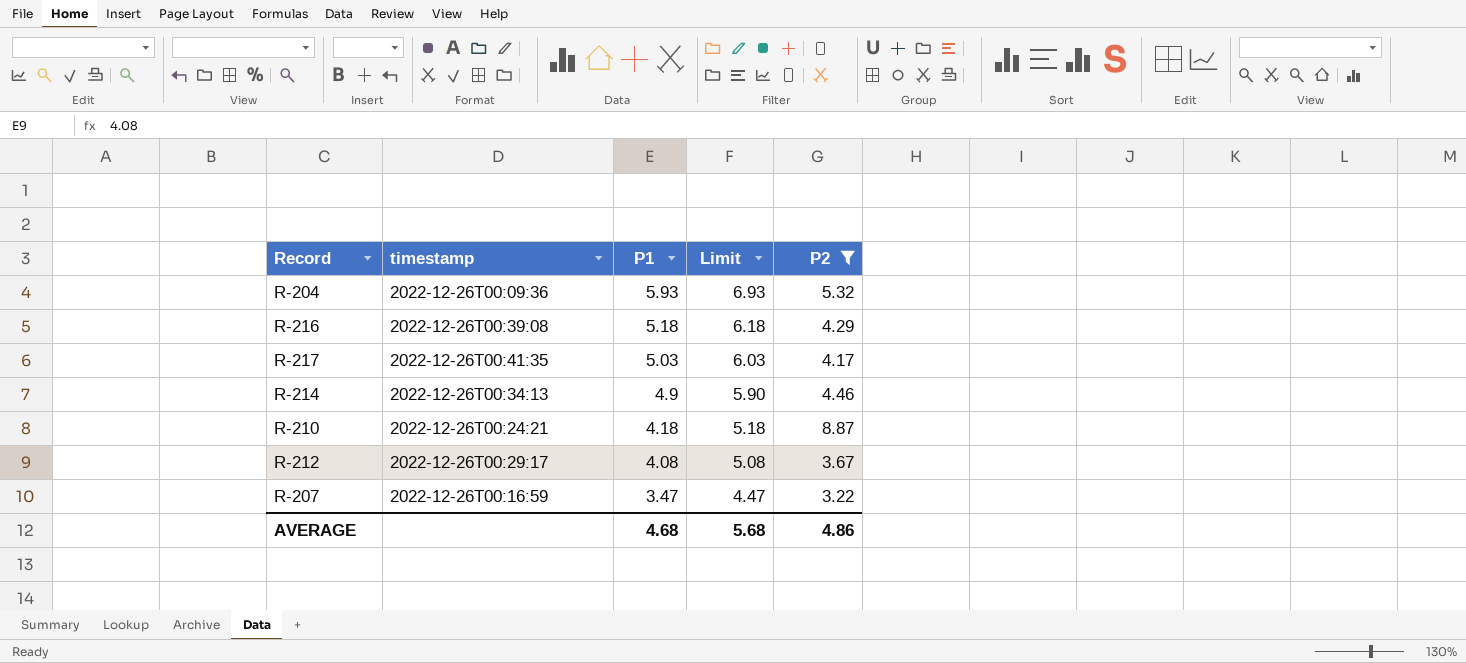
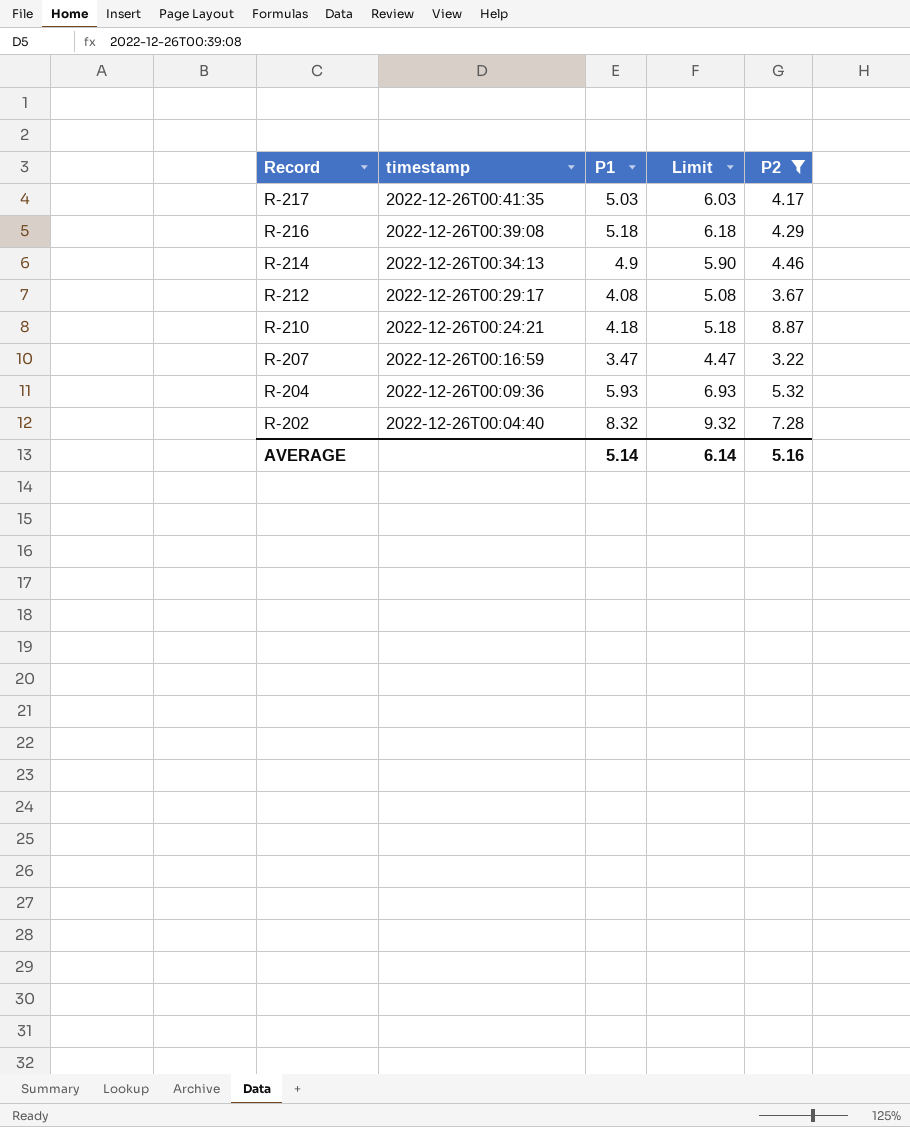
row order: P1 descending -> Record descending
row R-202: none -> 2022-12-26T00:04:40 | 8.32 | 9.32 | 7.28
AVERAGE | P1: 4.68 -> 5.14
AVERAGE | Limit: 5.68 -> 6.14
AVERAGE | P2: 4.86 -> 5.16

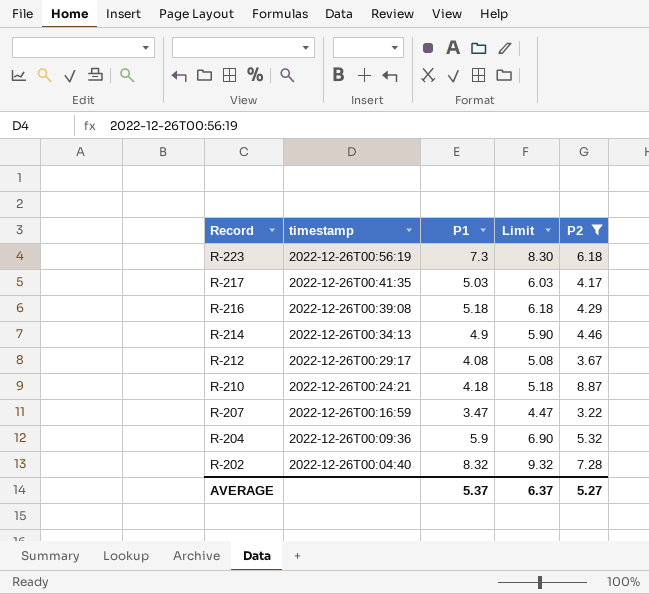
row R-223: none -> 2022-12-26T00:56:19 | 7.3 | 8.30 | 6.18
R-204 | P1: 5.93 -> 5.9
R-204 | Limit: 6.93 -> 6.90
AVERAGE | P1: 5.14 -> 5.37
AVERAGE | Limit: 6.14 -> 6.37
AVERAGE | P2: 5.16 -> 5.27

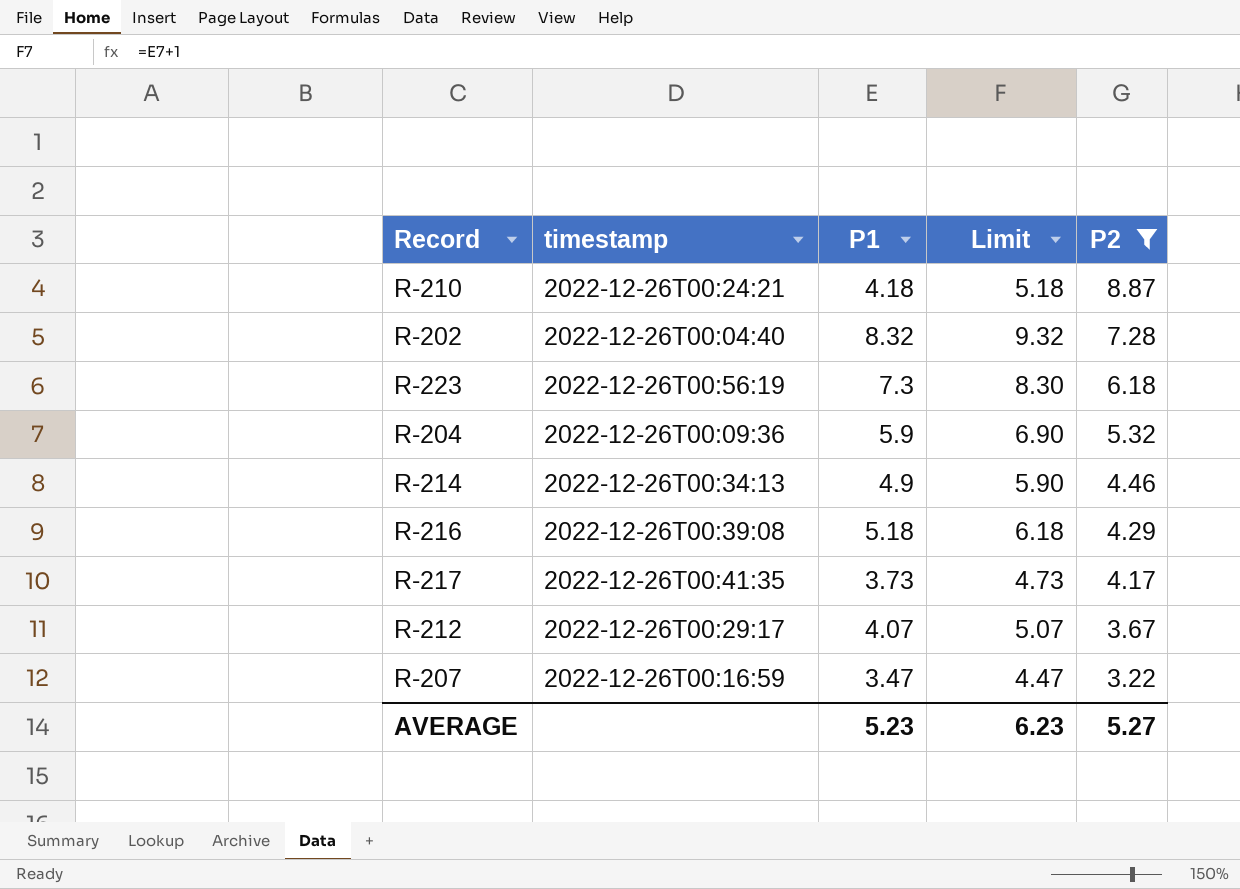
row order: Record descending -> P2 descending
R-217 | P1: 5.03 -> 3.73
R-217 | Limit: 6.03 -> 4.73
R-212 | P1: 4.08 -> 4.07
R-212 | Limit: 5.08 -> 5.07
AVERAGE | P1: 5.37 -> 5.23
AVERAGE | Limit: 6.37 -> 6.23

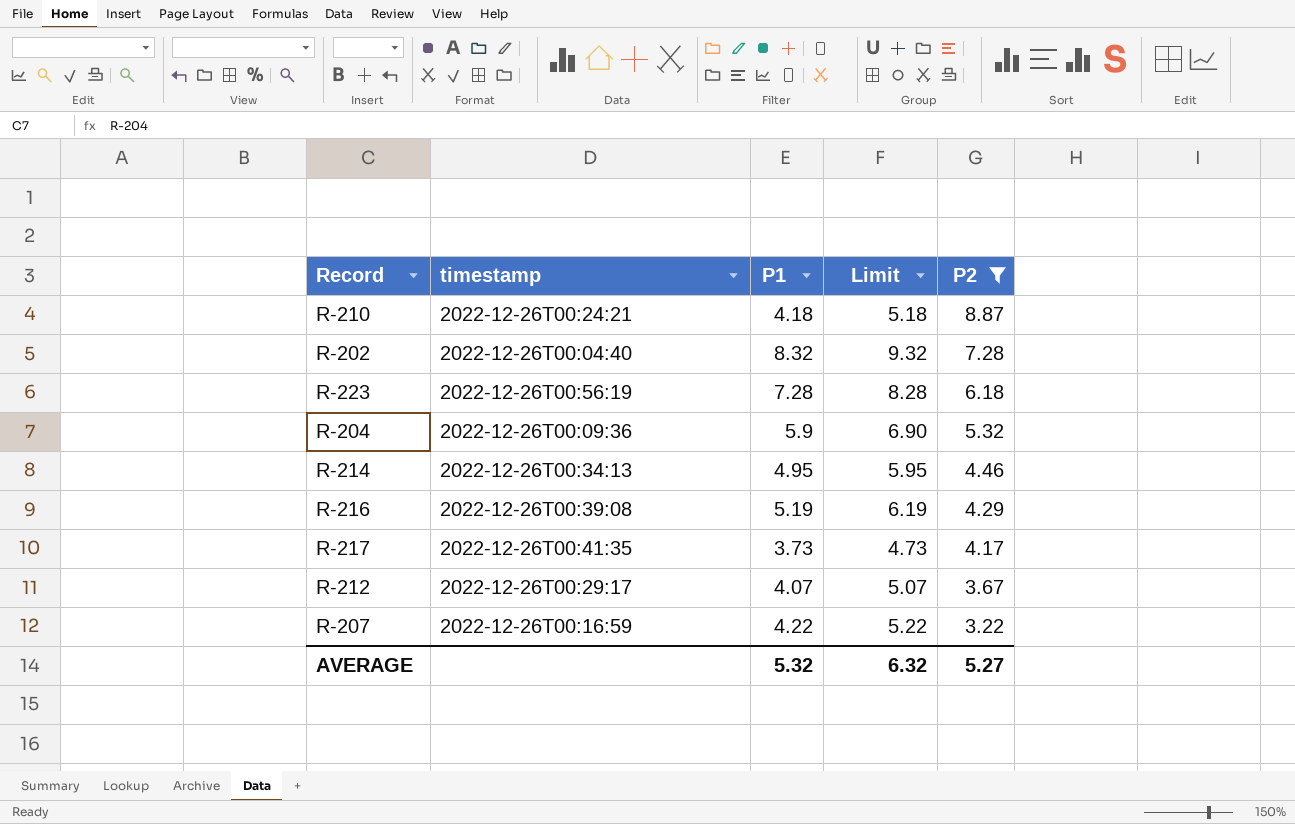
R-223 | P1: 7.3 -> 7.28
R-223 | Limit: 8.30 -> 8.28
R-214 | P1: 4.9 -> 4.95
R-214 | Limit: 5.90 -> 5.95
R-216 | P1: 5.18 -> 5.19
R-216 | Limit: 6.18 -> 6.19
R-207 | P1: 3.47 -> 4.22
R-207 | Limit: 4.47 -> 5.22
AVERAGE | P1: 5.23 -> 5.32
AVERAGE | Limit: 6.23 -> 6.32

